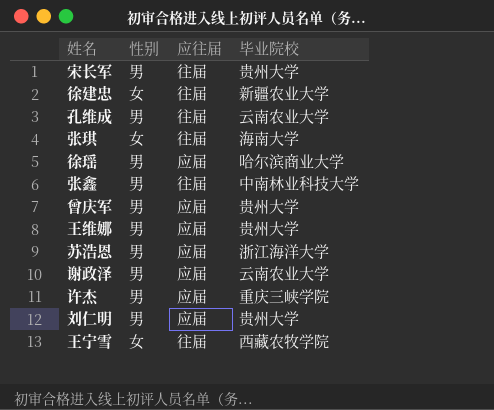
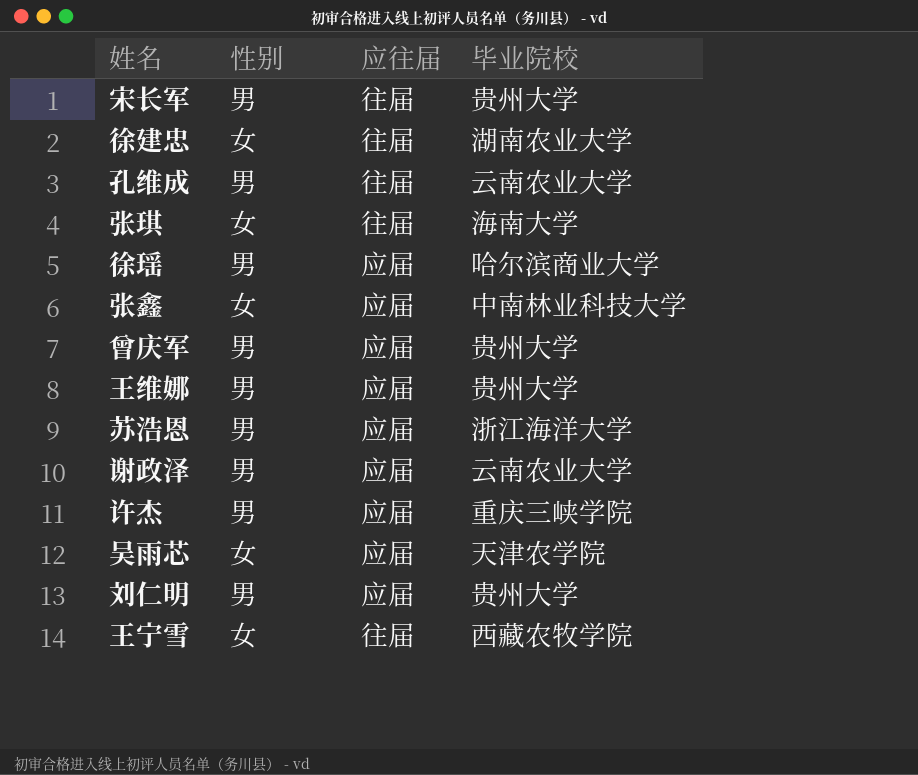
徐建忠 | 毕业院校: 新疆农业大学 -> 湖南农业大学
张鑫 | 性别: 男 -> 女
张鑫 | 应往届: 往届 -> 应届
row 吴雨芯: none -> 女 | 应届 | 天津农学院

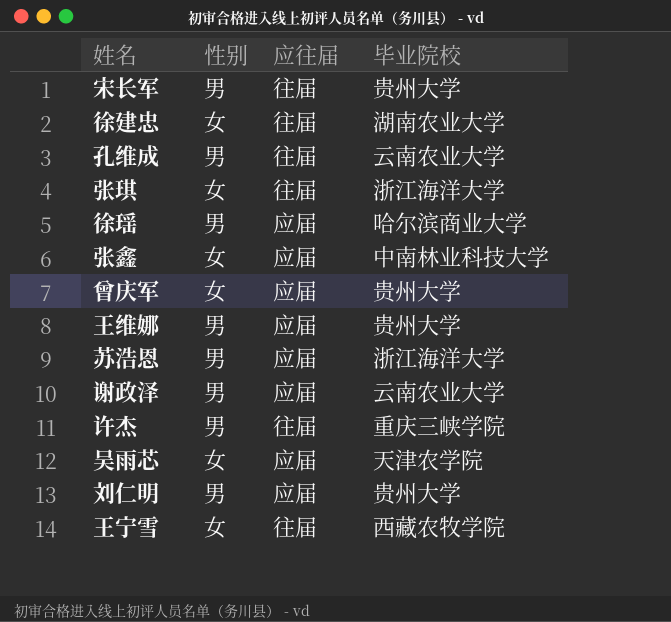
张琪 | 毕业院校: 海南大学 -> 浙江海洋大学
曾庆军 | 性别: 男 -> 女
许杰 | 应往届: 应届 -> 往届

